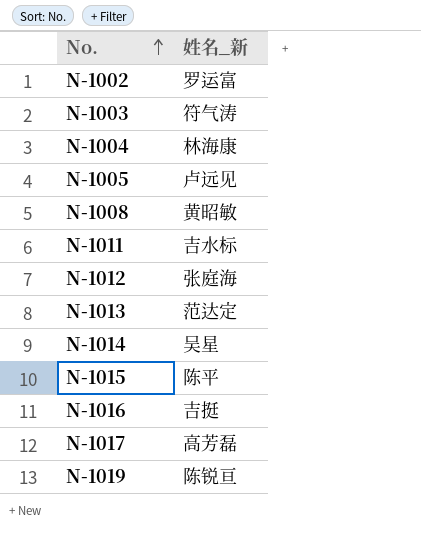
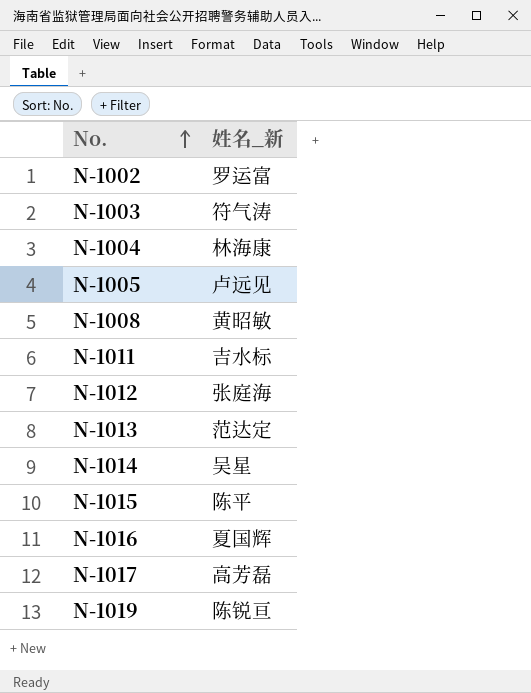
N-1016 | 姓名_新: 吉挺 -> 夏国辉

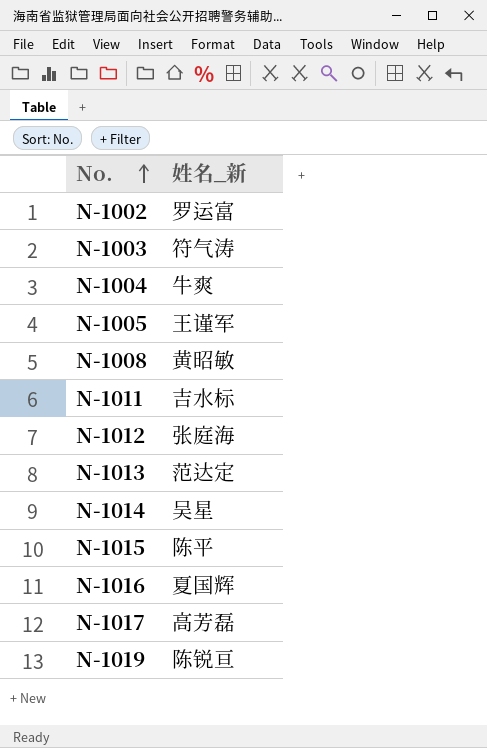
N-1004 | 姓名_新: 林海康 -> 牛爽
N-1005 | 姓名_新: 卢远见 -> 王谨军

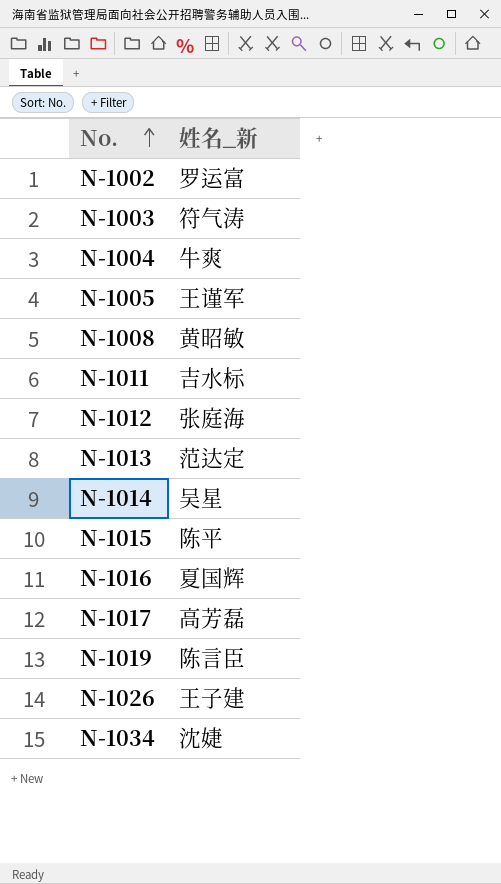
N-1019 | 姓名_新: 陈锐亘 -> 陈言臣
row N-1026: none -> 王子建
row N-1034: none -> 沈婕

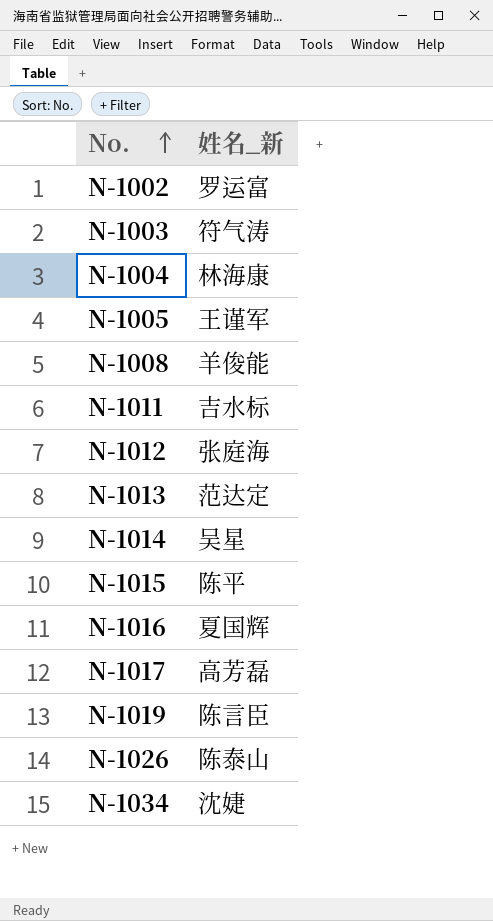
N-1004 | 姓名_新: 牛爽 -> 林海康
N-1008 | 姓名_新: 黄昭敏 -> 羊俊能
N-1026 | 姓名_新: 王子建 -> 陈泰山

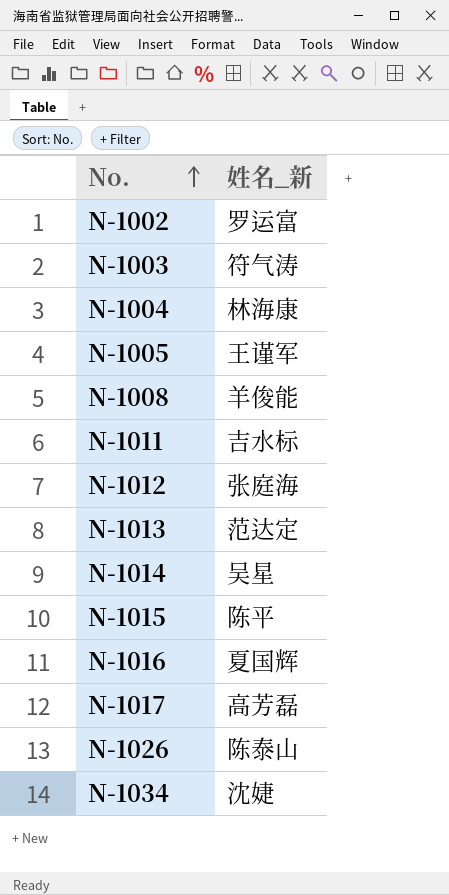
row N-1019: 陈言臣 -> none

